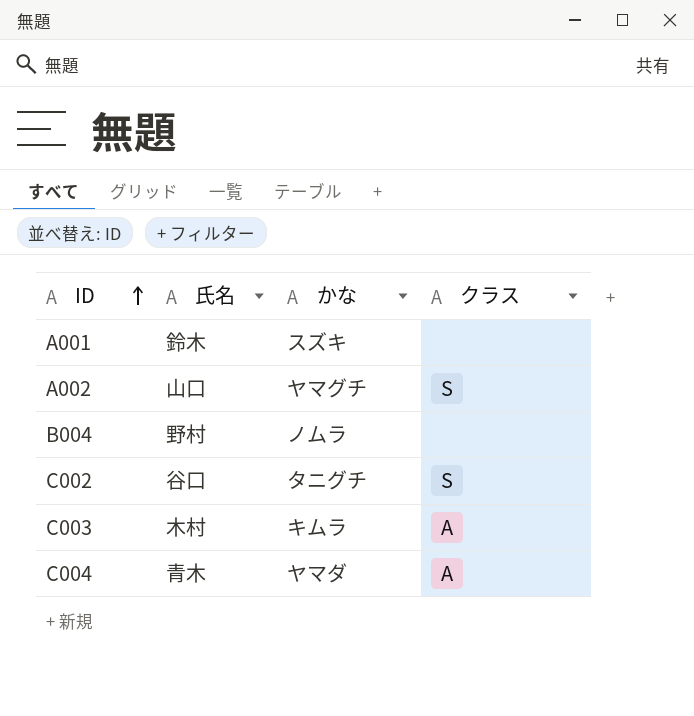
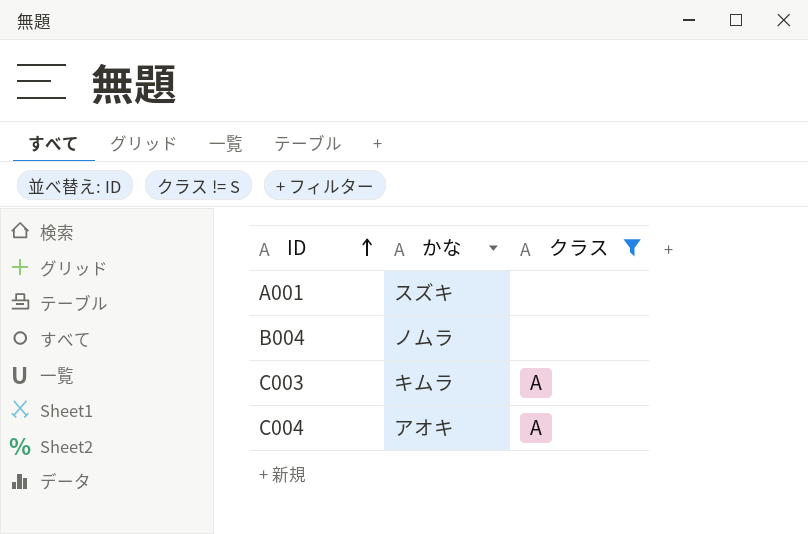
filter: none -> クラス != S
column 氏名 | position: 2 -> none
C004 | かな: ヤマダ -> アオキ

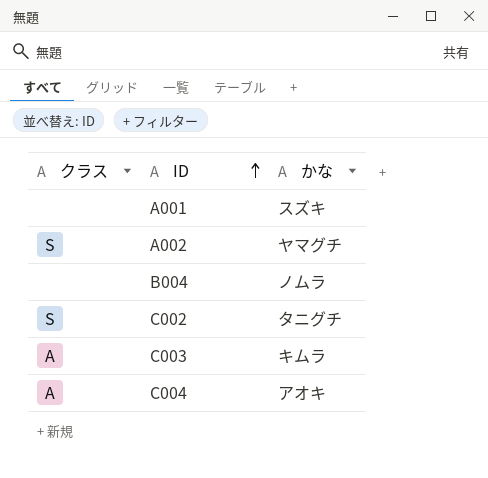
filter: クラス != S -> none
column クラス | position: 3 -> 1

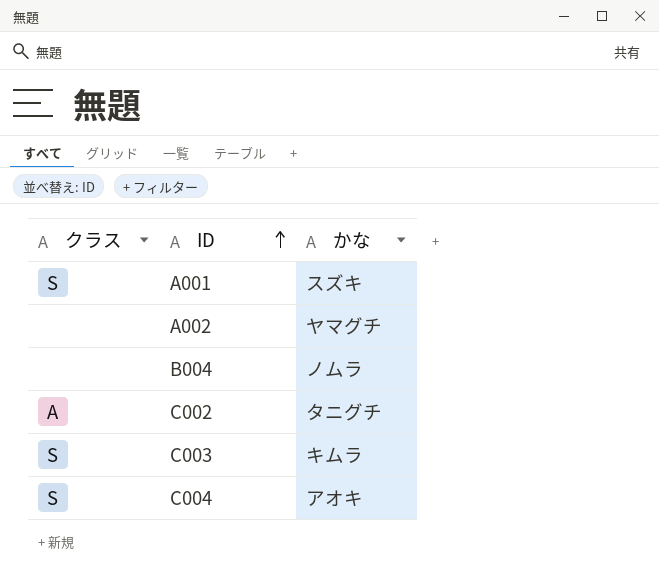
A001 | クラス: none -> S
A002 | クラス: S -> none
C002 | クラス: S -> A
C003 | クラス: A -> S
C004 | クラス: A -> S

